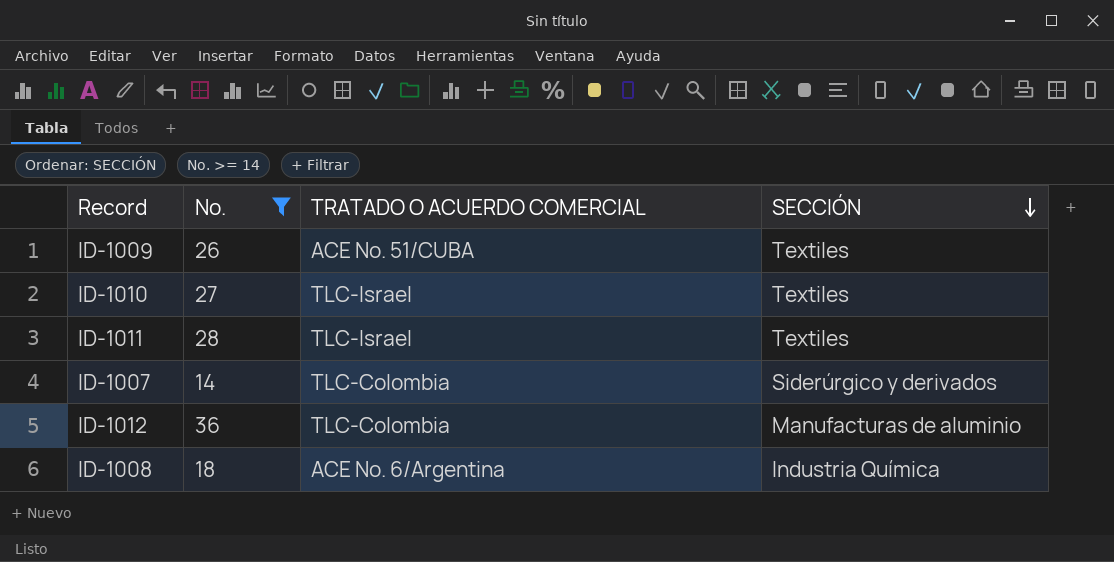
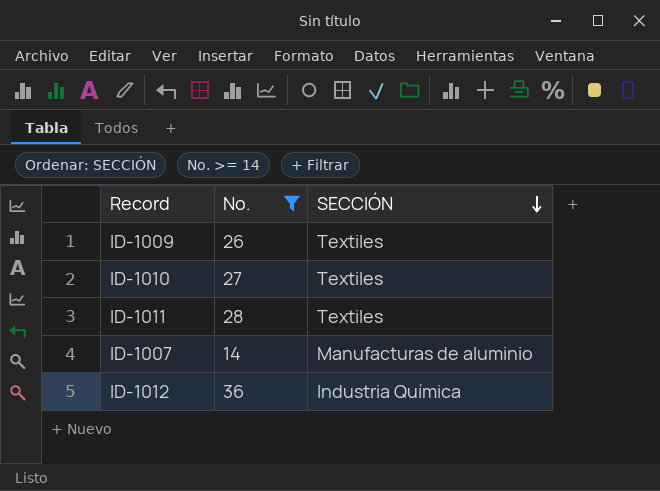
column TRATADO O ACUERDO COMERCIAL | position: 3 -> none
row ID-1008: 18 | ACE No. 6/Argentina | Industria Química -> none
ID-1007 | SECCIÓN: Siderúrgico y derivados -> Manufacturas de aluminio
ID-1012 | SECCIÓN: Manufacturas de aluminio -> Industria Química

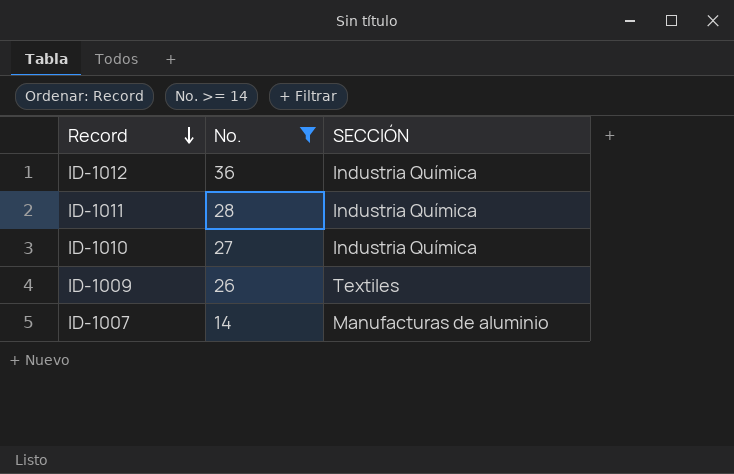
row order: SECCIÓN descending -> Record descending
ID-1011 | SECCIÓN: Textiles -> Industria Química
ID-1010 | SECCIÓN: Textiles -> Industria Química

